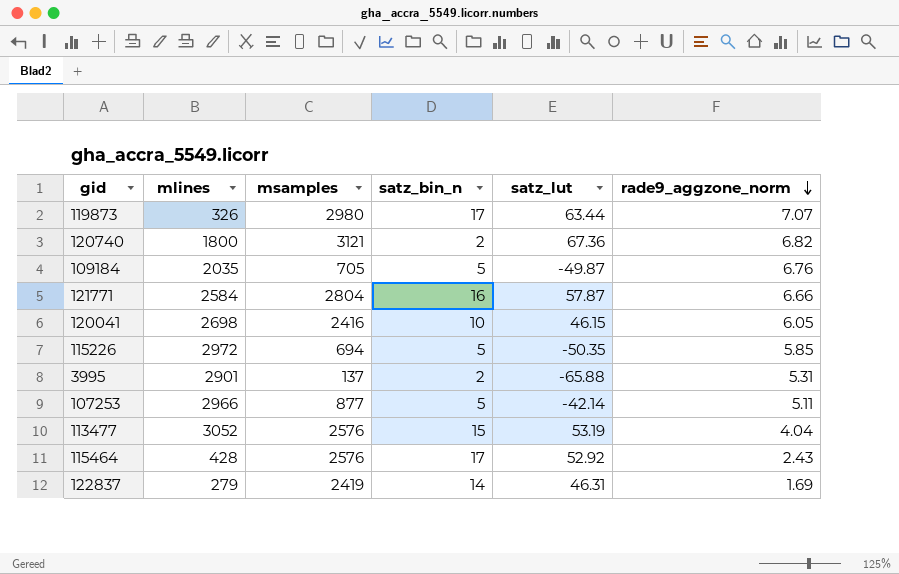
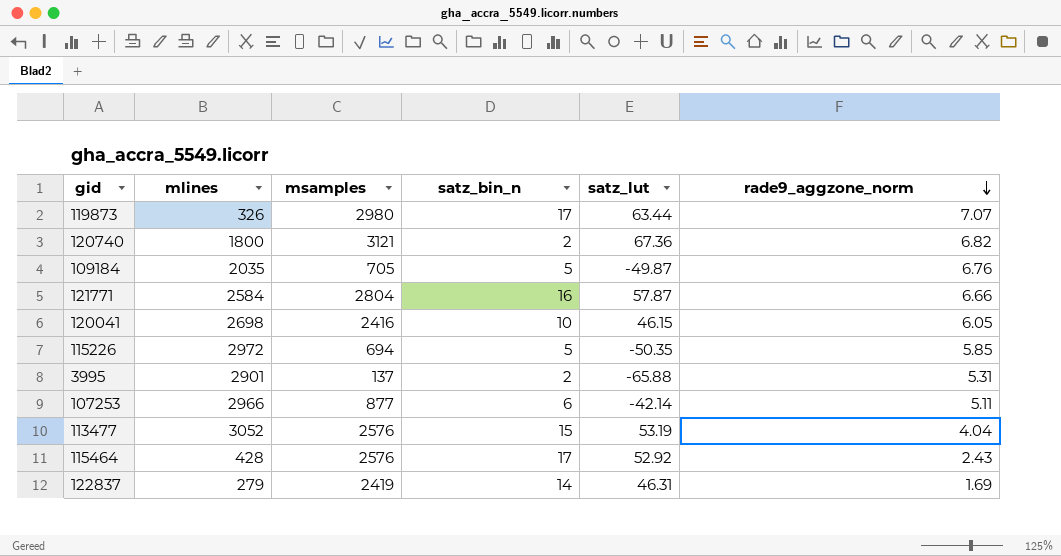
107253 | satz_bin_n: 5 -> 6

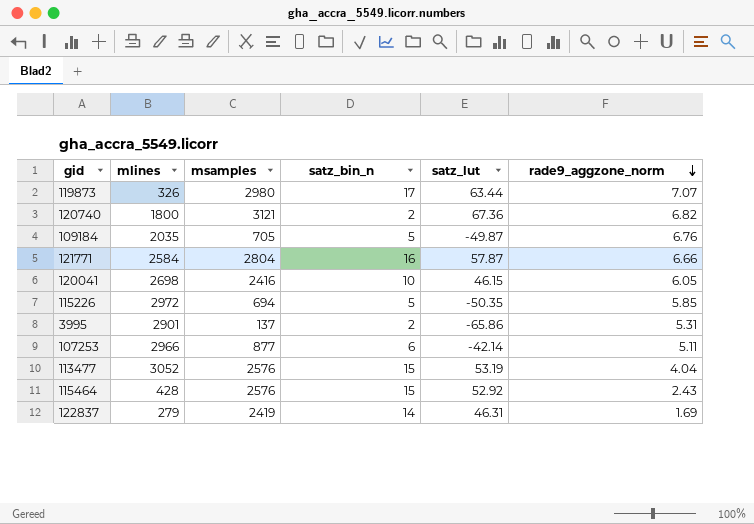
3995 | satz_lut: -65.88 -> -65.86
115464 | satz_bin_n: 17 -> 15

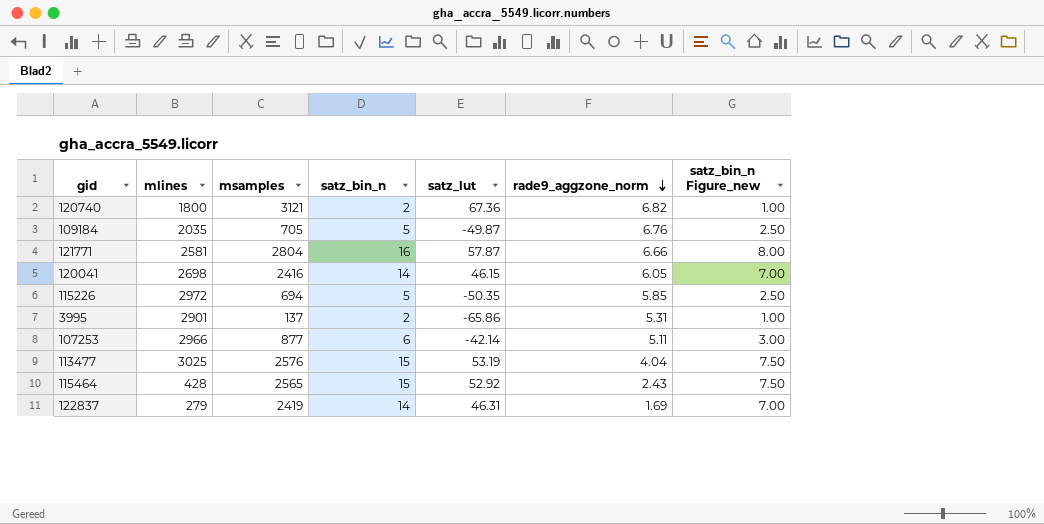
column satz_bin_n Figure_new | formula: none -> [satz_bin_n] * 0.5
row 119873: 326 | 2980 | 17 | 63.44 | 7.07 -> none
121771 | mlines: 2584 -> 2581
120041 | satz_bin_n: 10 -> 14
113477 | mlines: 3052 -> 3025
115464 | msamples: 2576 -> 2565

